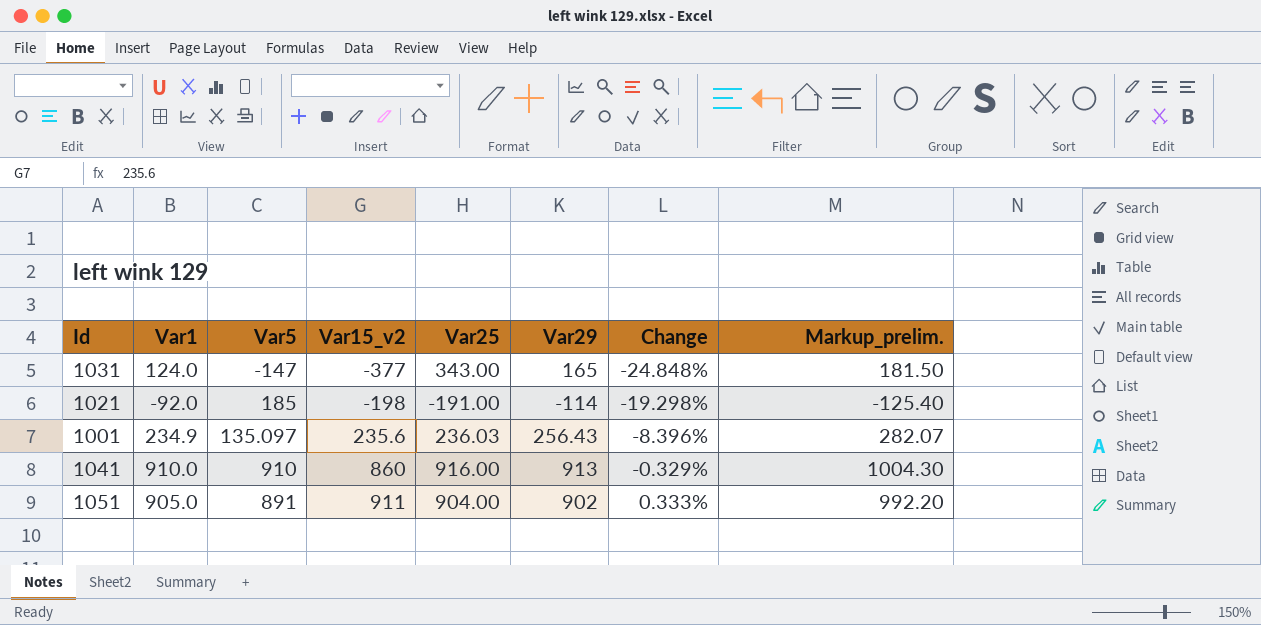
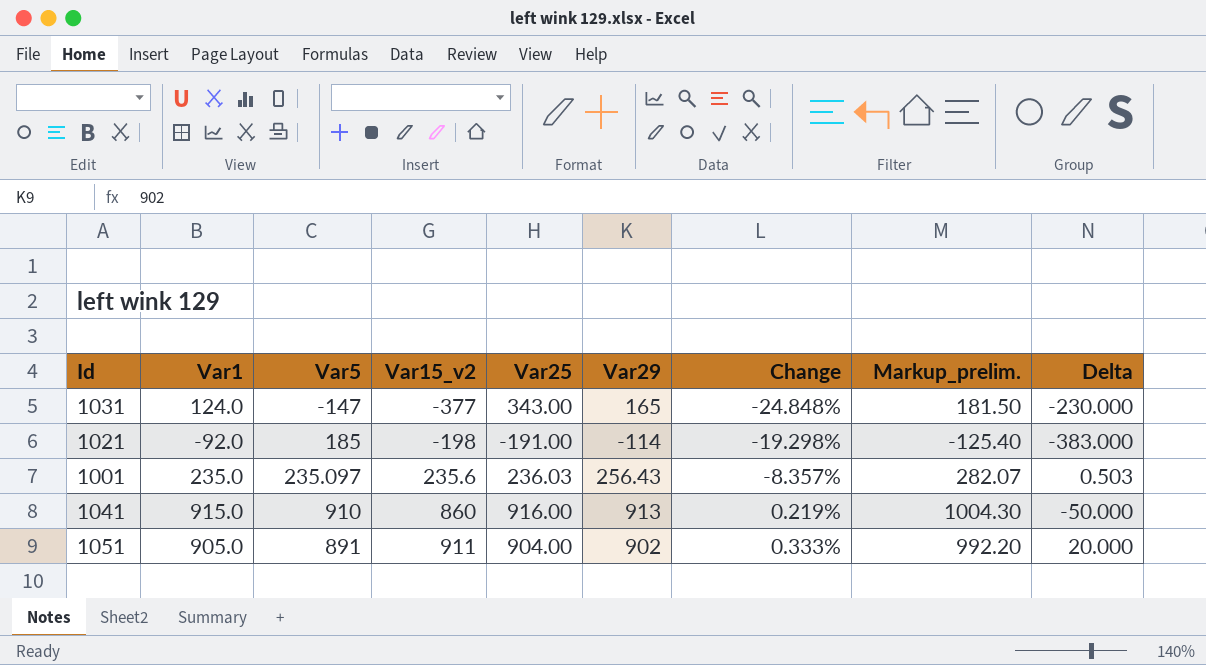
column Delta | formula: none -> [Var15_v2] - [Var5]
1001 | Var1: 234.9 -> 235.0
1001 | Var5: 135.097 -> 235.097
1001 | Change: -8.396% -> -8.357%
1041 | Var1: 910.0 -> 915.0
1041 | Change: -0.329% -> 0.219%

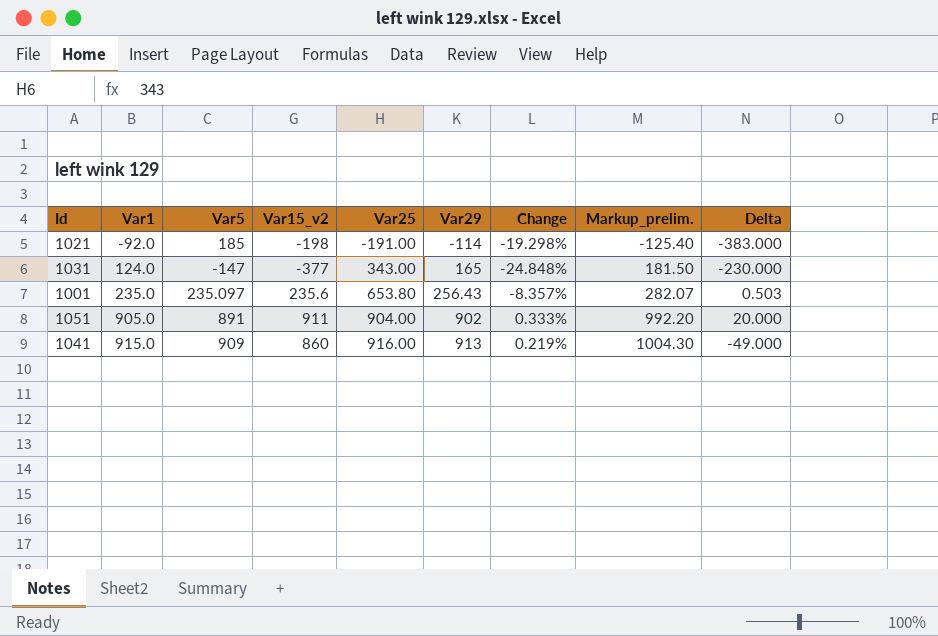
row order: Var15_v2 ascending -> Var1 ascending
1001 | Var25: 236.03 -> 653.80
1041 | Var5: 910 -> 909
1041 | Delta: -50.000 -> -49.000

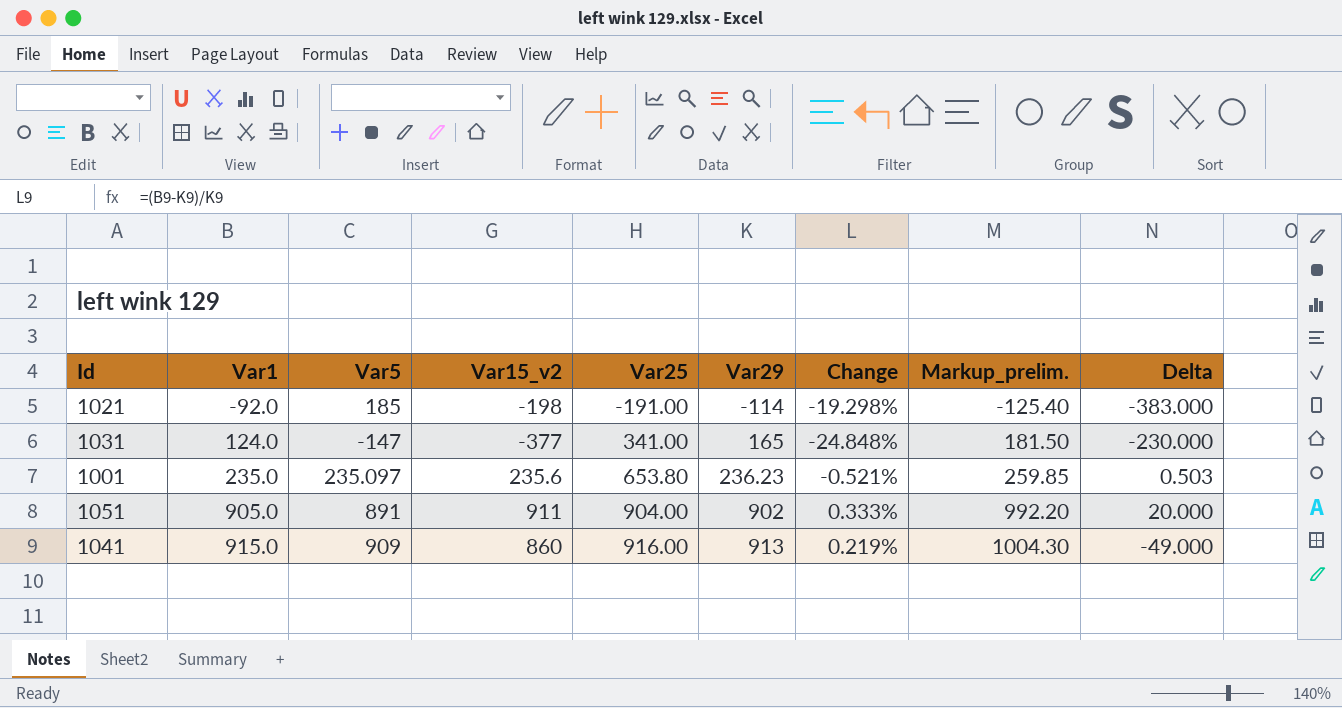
1031 | Var25: 343.00 -> 341.00
1001 | Var29: 256.43 -> 236.23
1001 | Change: -8.357% -> -0.521%
1001 | Markup_prelim.: 282.07 -> 259.85

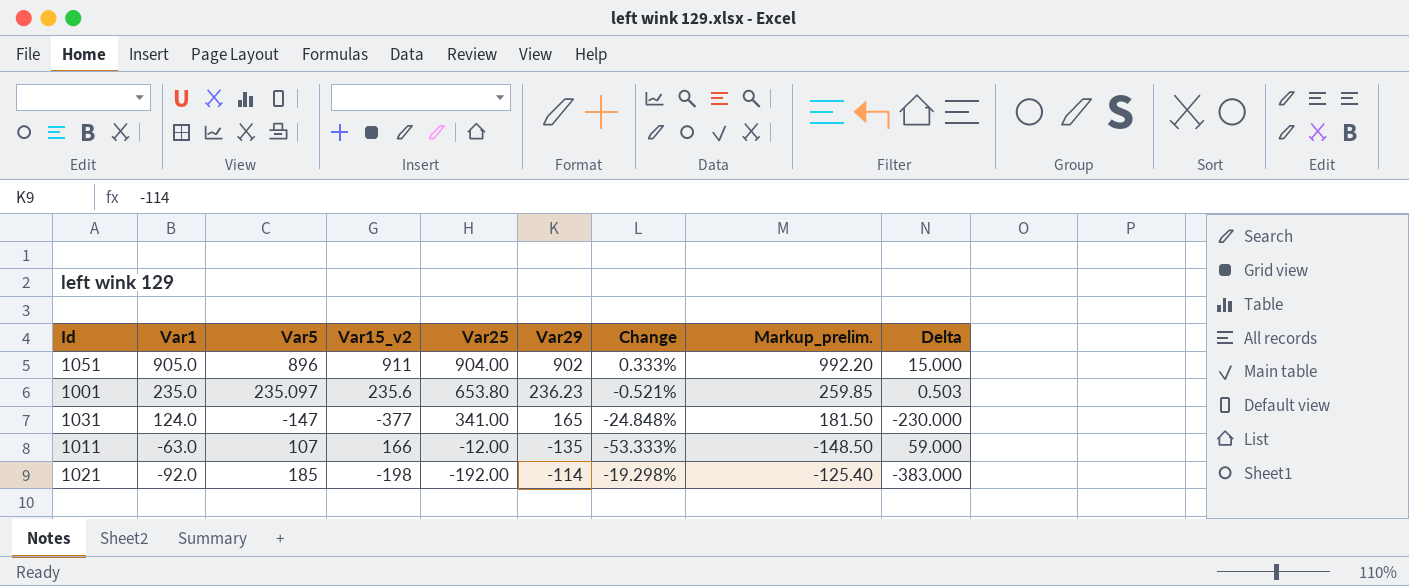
row order: Var1 ascending -> Var1 descending
row 1041: 915.0 | 909 | 860 | 916.00 | 913 | 0.219% | 1004.30 | -49.000 -> none
1051 | Var5: 891 -> 896
1051 | Delta: 20.000 -> 15.000
row 1011: none -> -63.0 | 107 | 166 | -12.00 | -135 | -53.333% | -148.50 | 59.000
1021 | Var25: -191.00 -> -192.00

